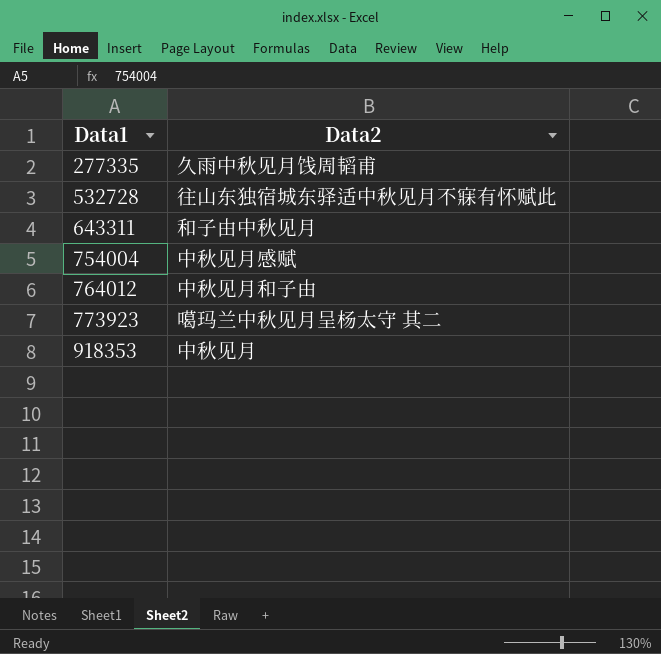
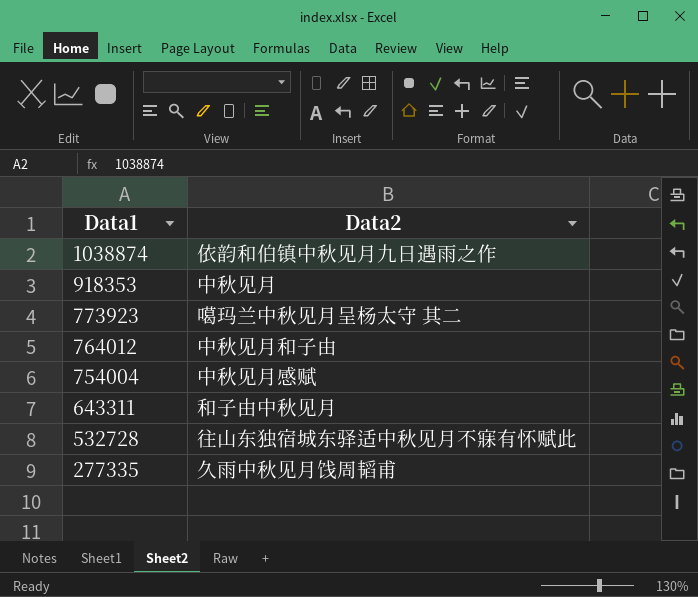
row order: Data1 ascending -> Data1 descending
row 1038874: none -> 依韵和伯镇中秋见月九日遇雨之作

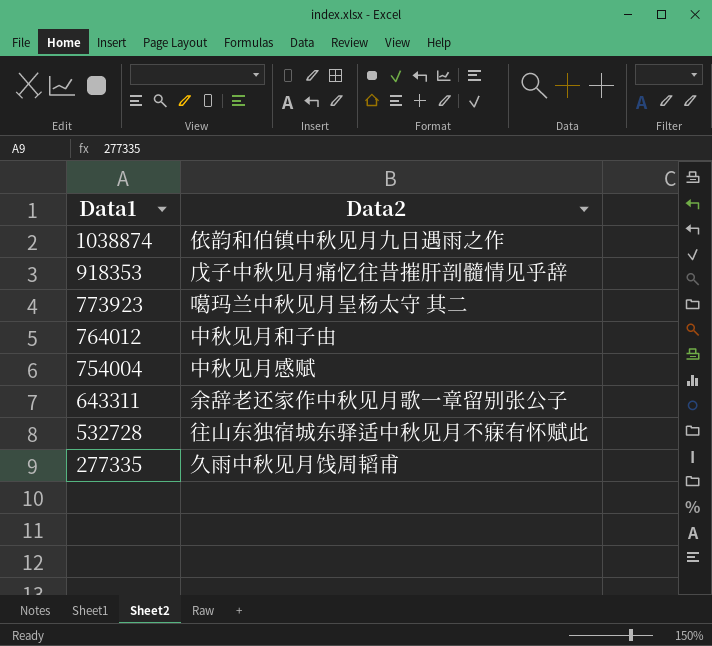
918353 | Data2: 中秋见月 -> 戊子中秋见月痛忆往昔摧肝剖髓情见乎辞
643311 | Data2: 和子由中秋见月 -> 余辞老还家作中秋见月歌一章留别张公子

